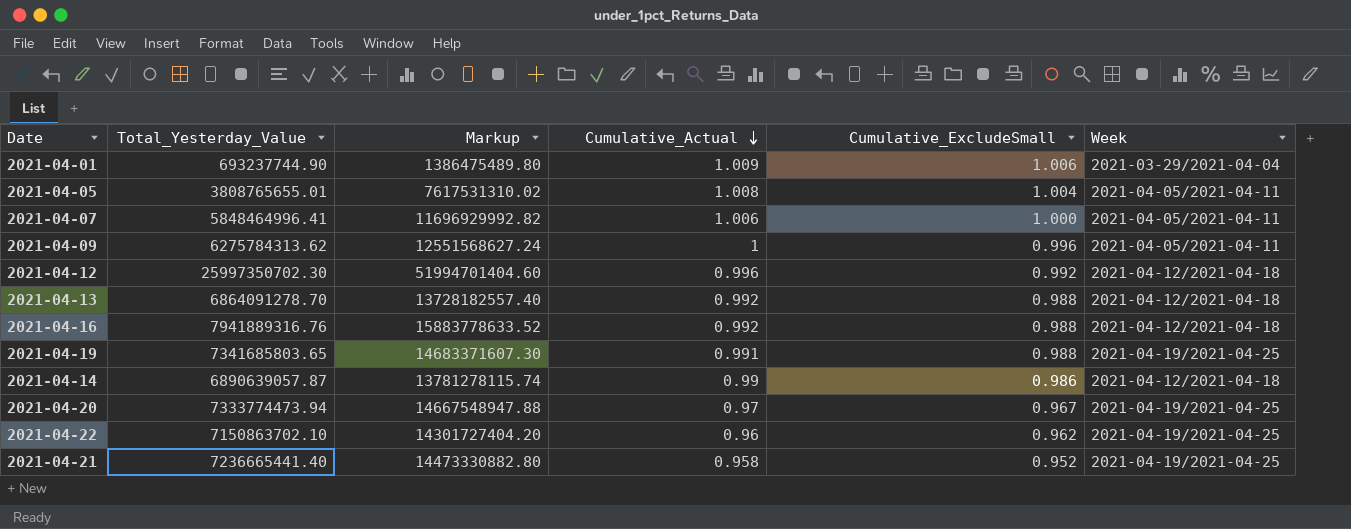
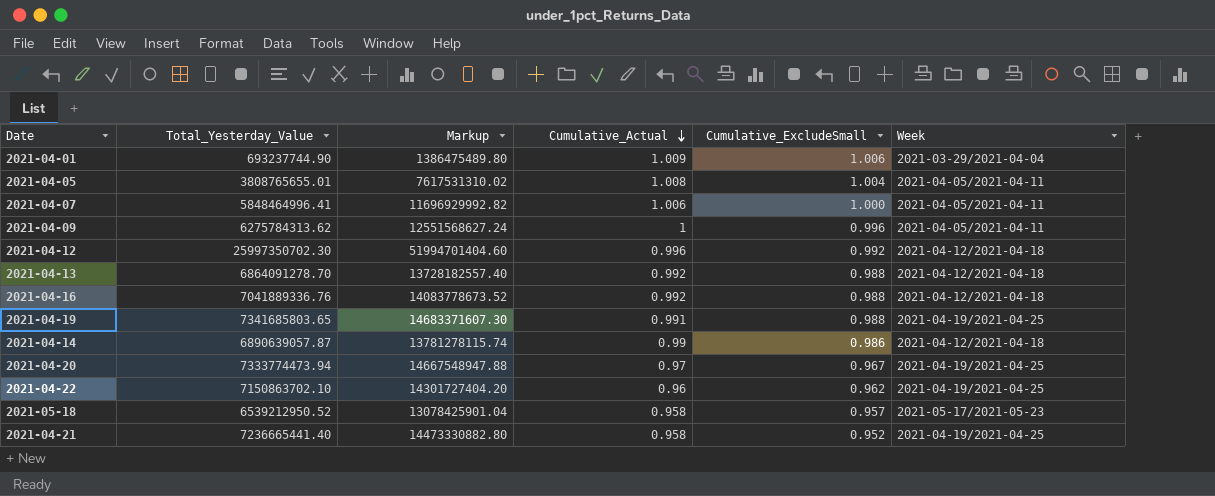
2021-04-16 | Total_Yesterday_Value: 7941889316.76 -> 7041889336.76
2021-04-16 | Markup: 15883778633.52 -> 14083778673.52
row 2021-05-18: none -> 6539212950.52 | 13078425901.04 | 0.958 | 0.957 | 2021-05-17/2021-05-23

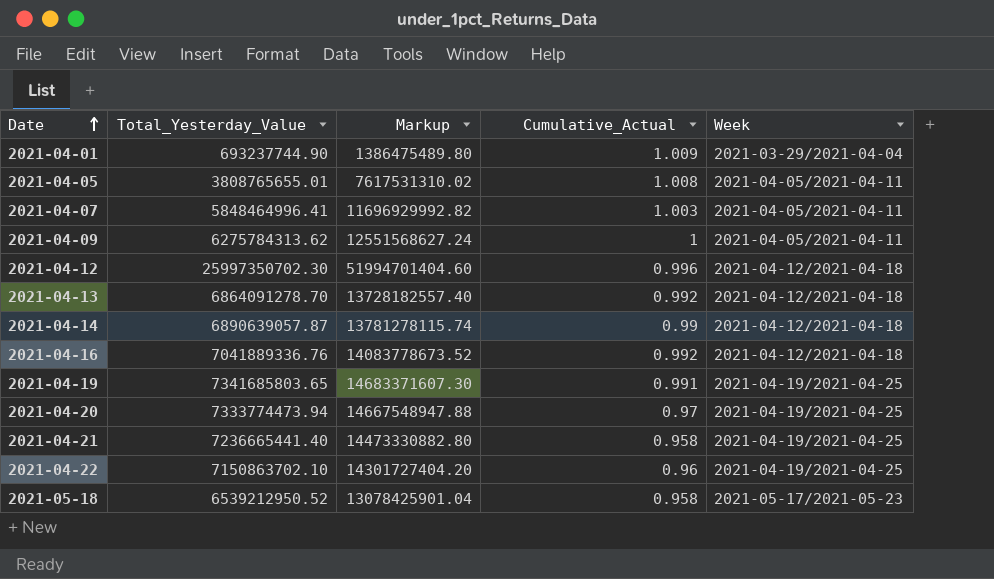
row order: Cumulative_Actual descending -> Date ascending
column Cumulative_ExcludeSmall | position: 5 -> none
2021-04-07 | Cumulative_Actual: 1.006 -> 1.003

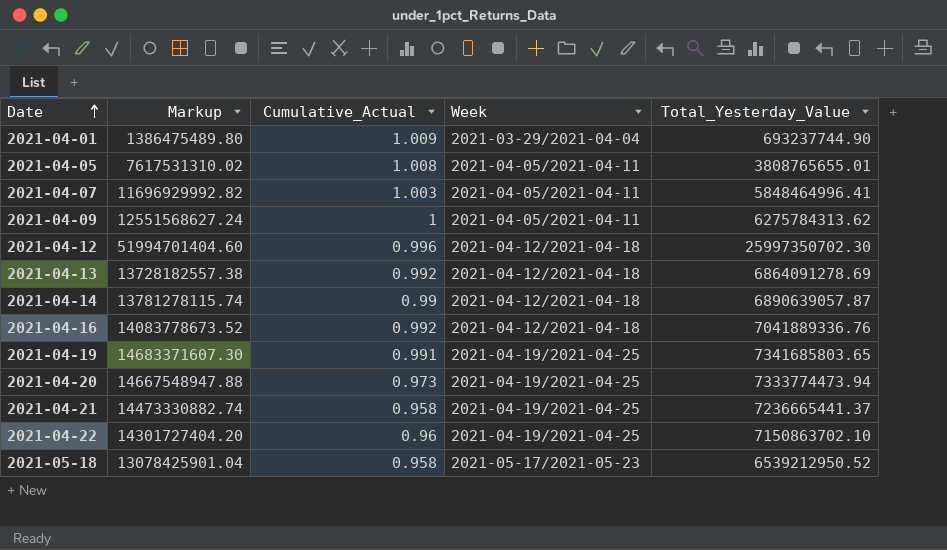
column Total_Yesterday_Value | position: 2 -> 5
2021-04-13 | Markup: 13728182557.40 -> 13728182557.38
2021-04-13 | Total_Yesterday_Value: 6864091278.70 -> 6864091278.69
2021-04-20 | Cumulative_Actual: 0.97 -> 0.973
2021-04-21 | Markup: 14473330882.80 -> 14473330882.74
2021-04-21 | Total_Yesterday_Value: 7236665441.40 -> 7236665441.37

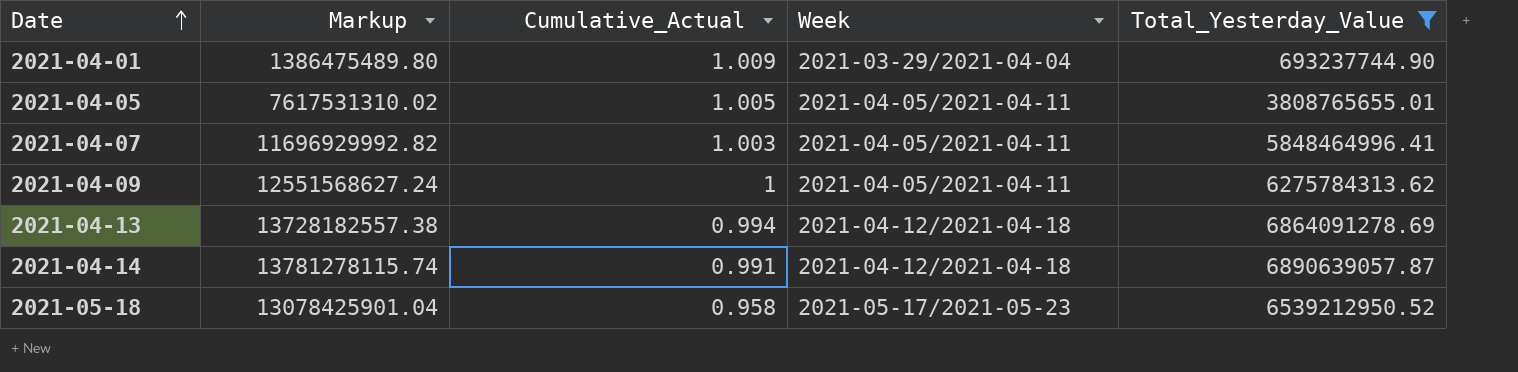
filter: none -> Total_Yesterday_Value <= 6890639057.87
2021-04-05 | Cumulative_Actual: 1.008 -> 1.005
2021-04-13 | Cumulative_Actual: 0.992 -> 0.994
2021-04-14 | Cumulative_Actual: 0.99 -> 0.991

